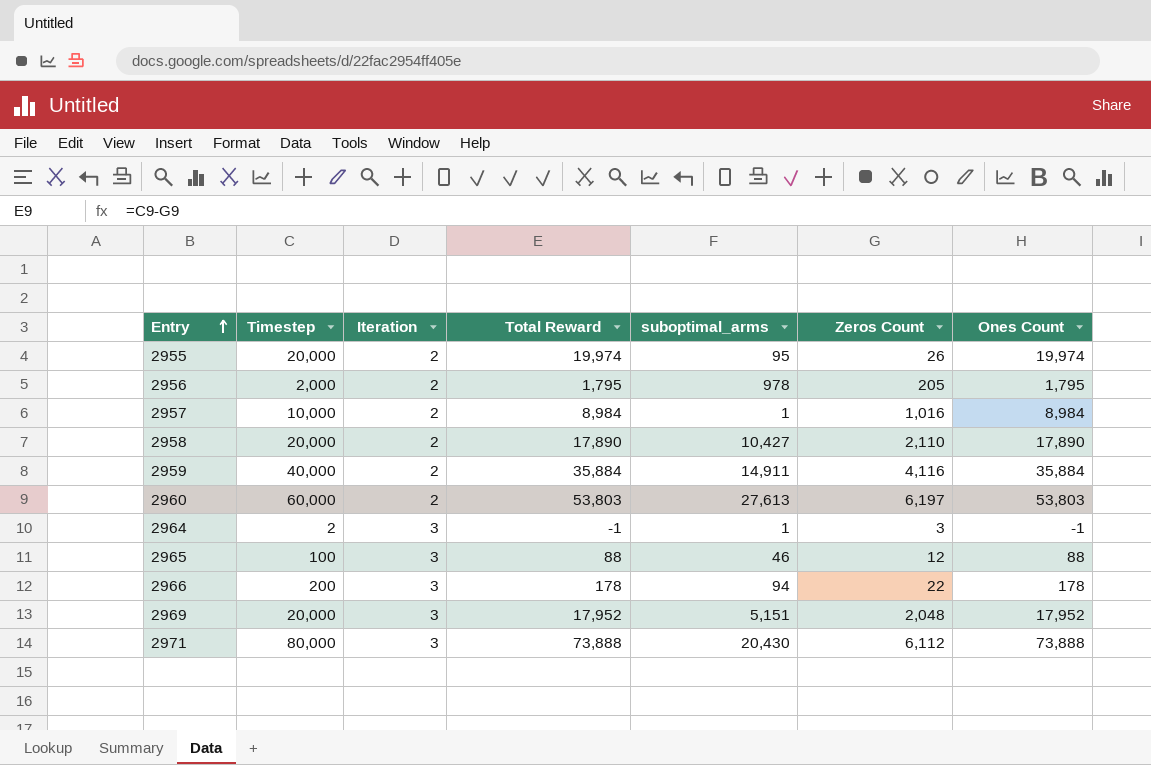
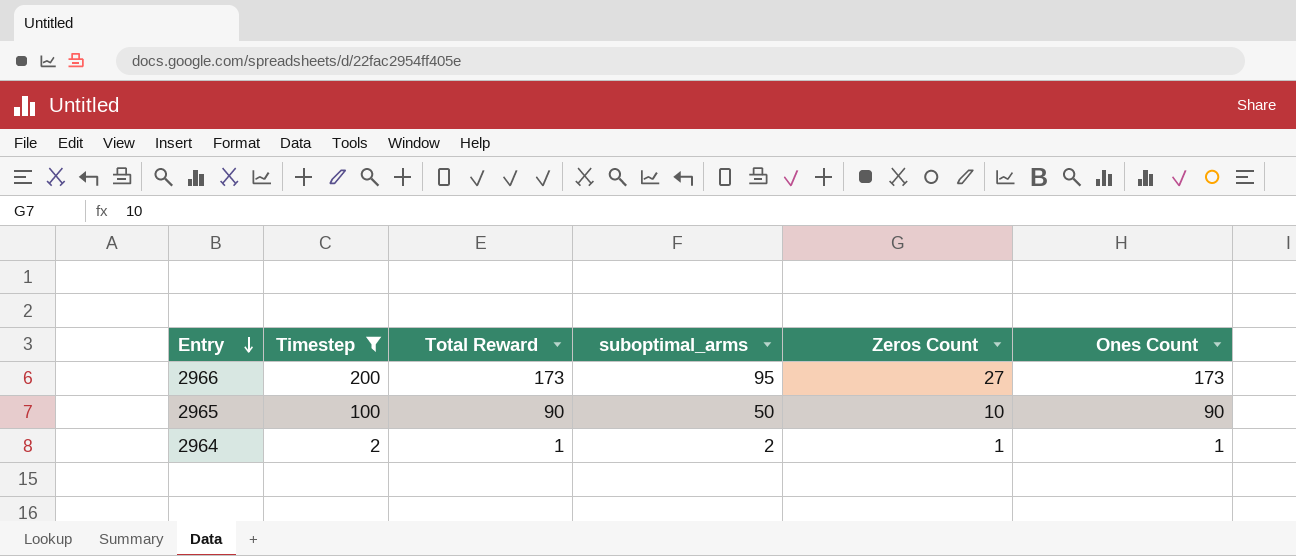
filter: none -> Timestep <= 200
row order: Entry ascending -> Entry descending
column Iteration | position: 3 -> none
2966 | Total Reward: 178 -> 173
2966 | suboptimal_arms: 94 -> 95
2966 | Zeros Count: 22 -> 27
2966 | Ones Count: 178 -> 173
2965 | Total Reward: 88 -> 90
2965 | suboptimal_arms: 46 -> 50
2965 | Zeros Count: 12 -> 10
2965 | Ones Count: 88 -> 90
2964 | Total Reward: -1 -> 1
2964 | suboptimal_arms: 1 -> 2
2964 | Zeros Count: 3 -> 1
2964 | Ones Count: -1 -> 1

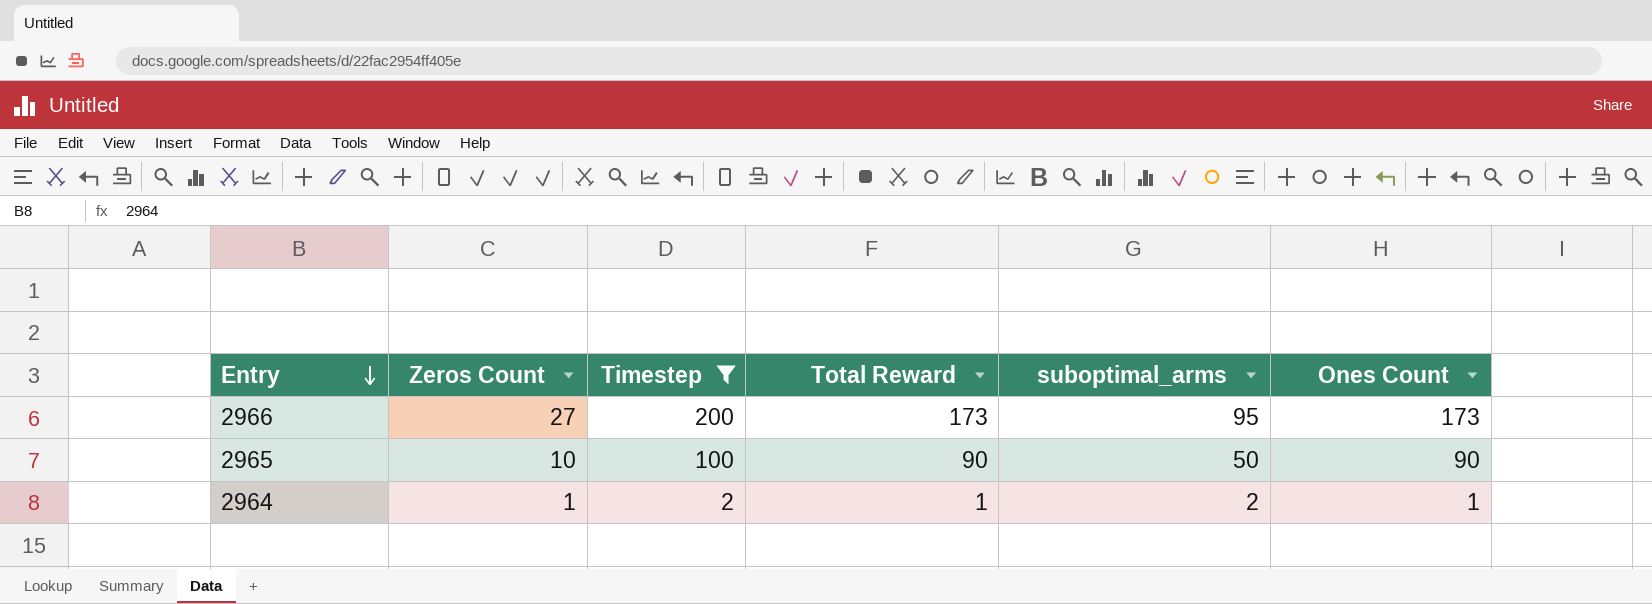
column Zeros Count | position: 5 -> 2

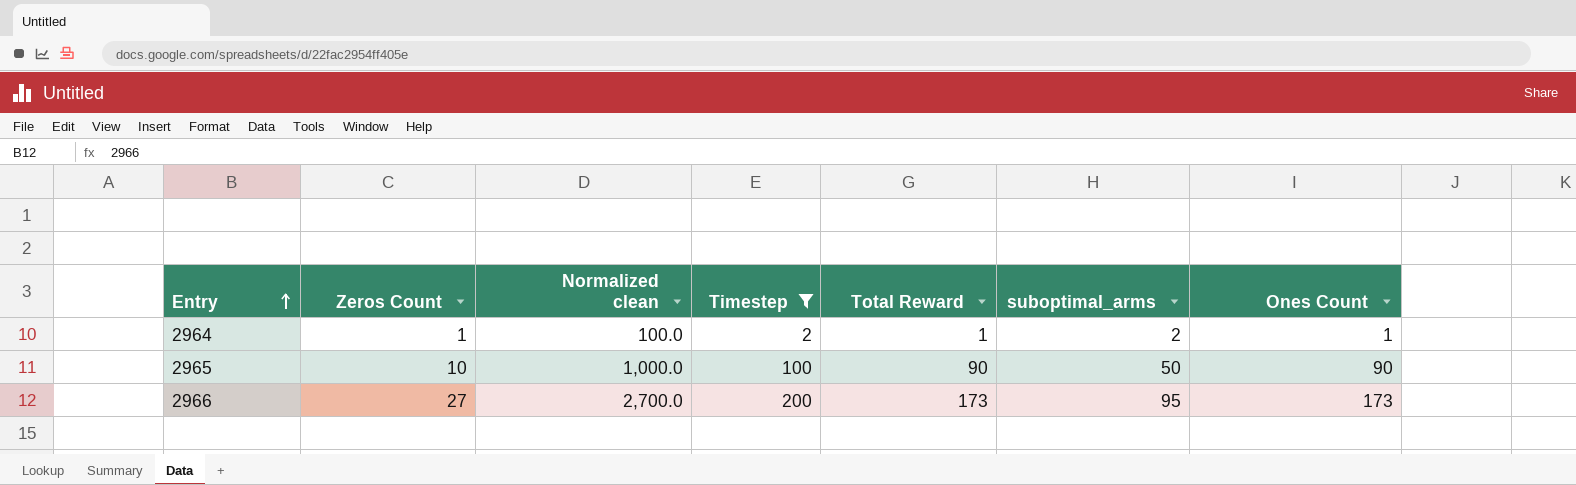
row order: Entry descending -> Entry ascending
column Normalized clean | formula: none -> [Zeros Count] * 100

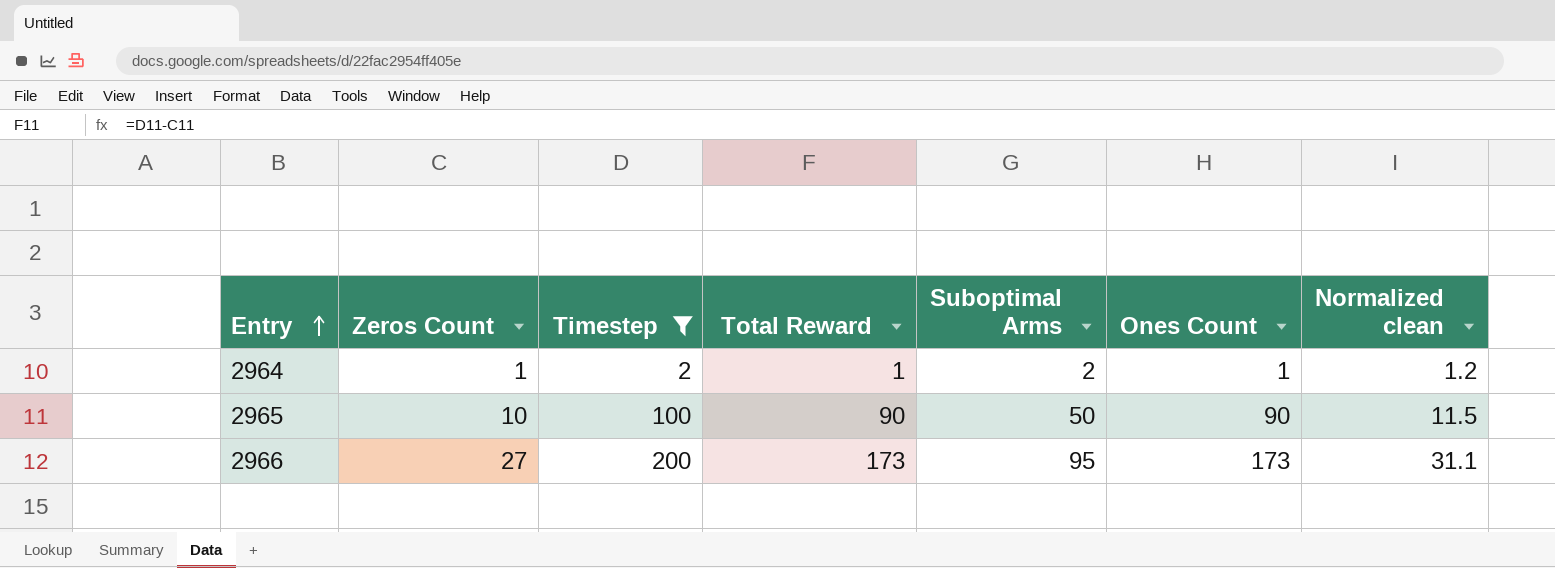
column name: suboptimal_arms -> Suboptimal Arms
column Normalized clean | formula: [Zeros Count] * 100 -> [Zeros Count] * 1.15
column Normalized clean | position: 3 -> 7

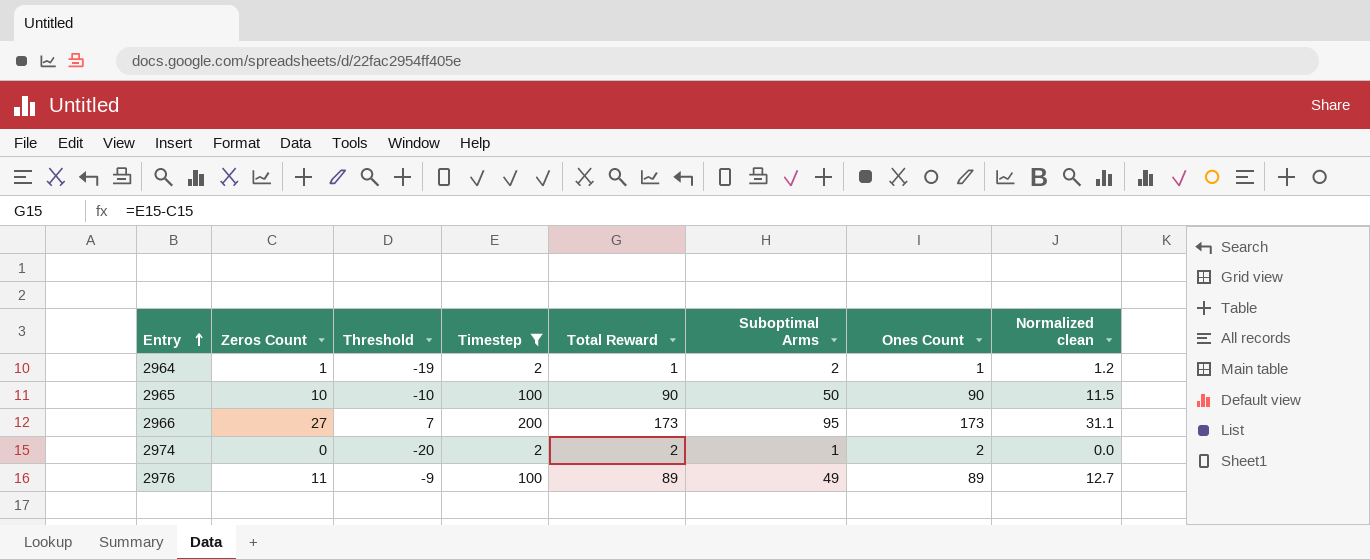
column Threshold | formula: none -> [Zeros Count] - 20
row 2974: none -> 0 | -20 | 2 | 2 | 1 | 2 | 0.0
row 2976: none -> 11 | -9 | 100 | 89 | 49 | 89 | 12.7

